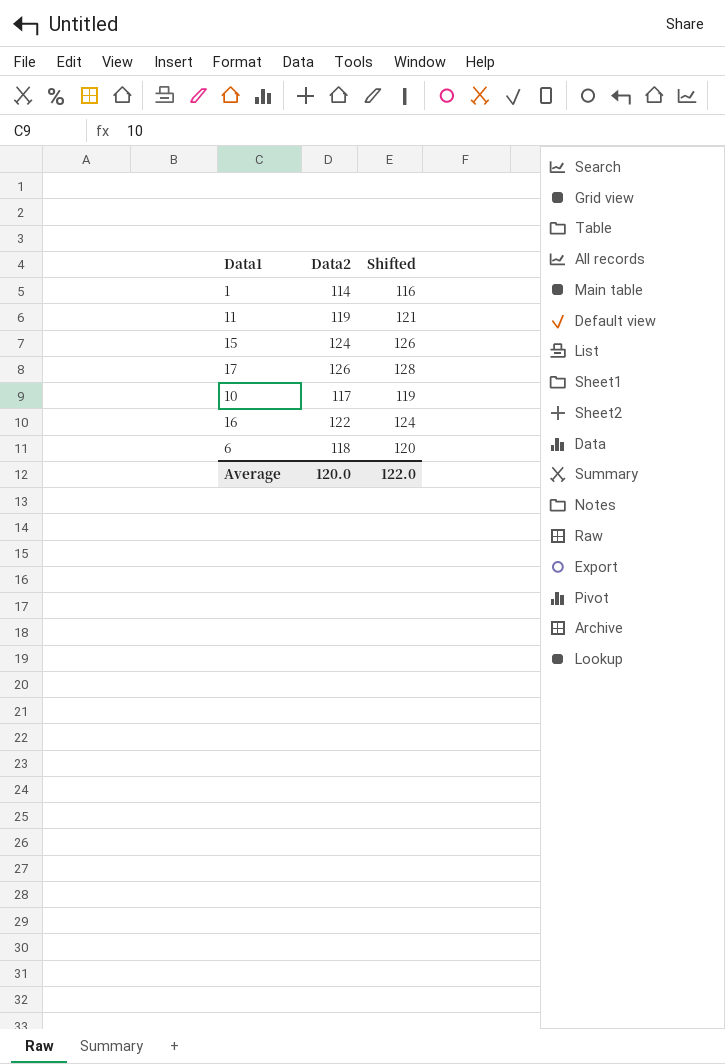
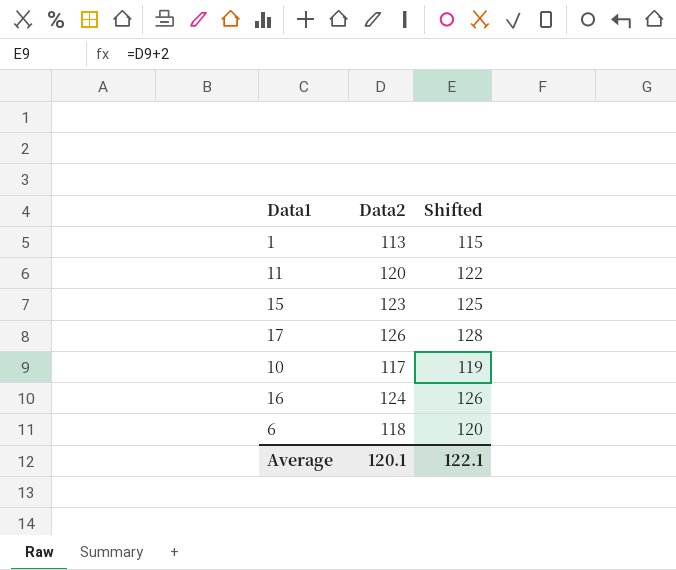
1 | Data2: 114 -> 113
1 | Shifted: 116 -> 115
11 | Data2: 119 -> 120
11 | Shifted: 121 -> 122
15 | Data2: 124 -> 123
15 | Shifted: 126 -> 125
16 | Data2: 122 -> 124
16 | Shifted: 124 -> 126
Average | Data2: 120.0 -> 120.1
Average | Shifted: 122.0 -> 122.1

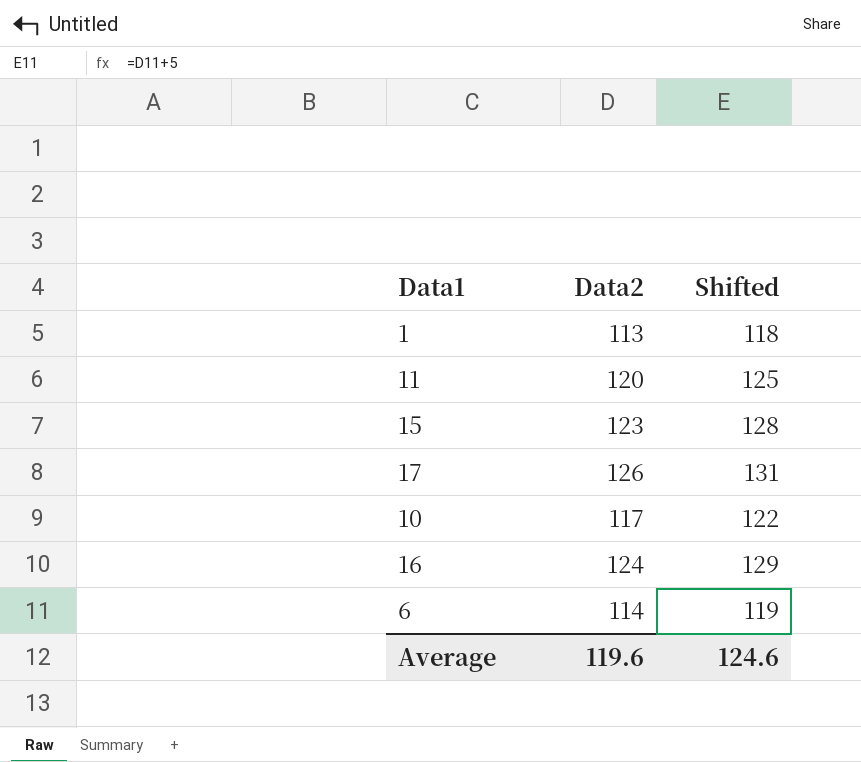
column Shifted | formula: [Data2] + 2 -> [Data2] + 5
6 | Data2: 118 -> 114
Average | Data2: 120.1 -> 119.6
Average | Shifted: 122.1 -> 124.6

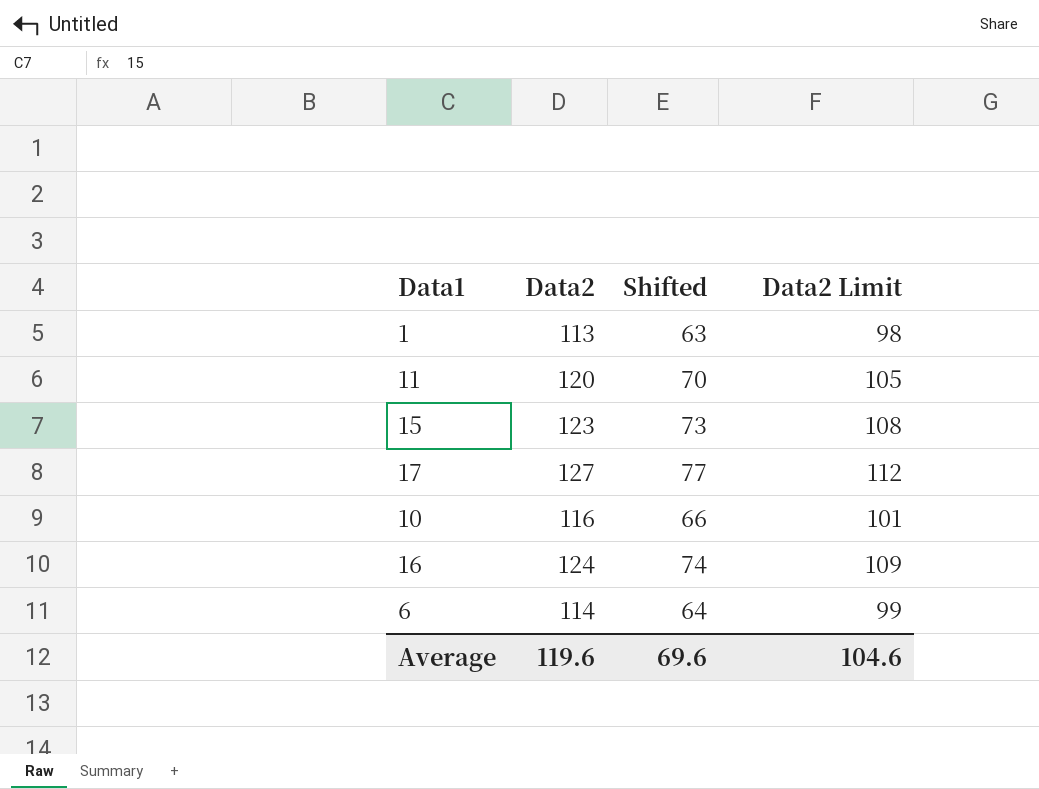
column Shifted | formula: [Data2] + 5 -> [Data2] - 50
column Data2 Limit | formula: none -> [Data2] - 15
17 | Data2: 126 -> 127
10 | Data2: 117 -> 116
Average | Shifted: 124.6 -> 69.6

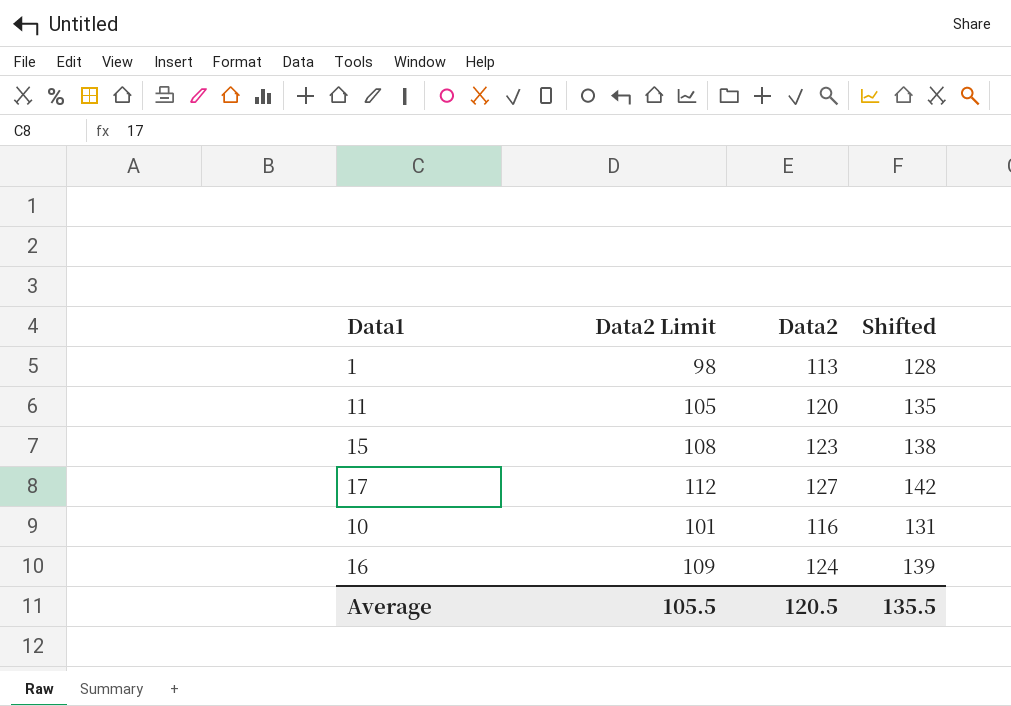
column Data2 Limit | position: 4 -> 2
column Shifted | formula: [Data2] - 50 -> [Data2] + 15
row 6: 114 | 64 | 99 -> none
Average | Data2 Limit: 104.6 -> 105.5
Average | Data2: 119.6 -> 120.5
Average | Shifted: 69.6 -> 135.5

